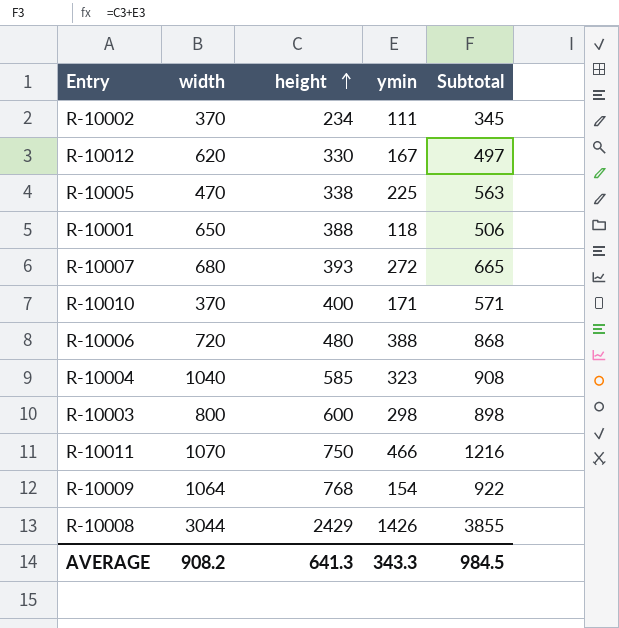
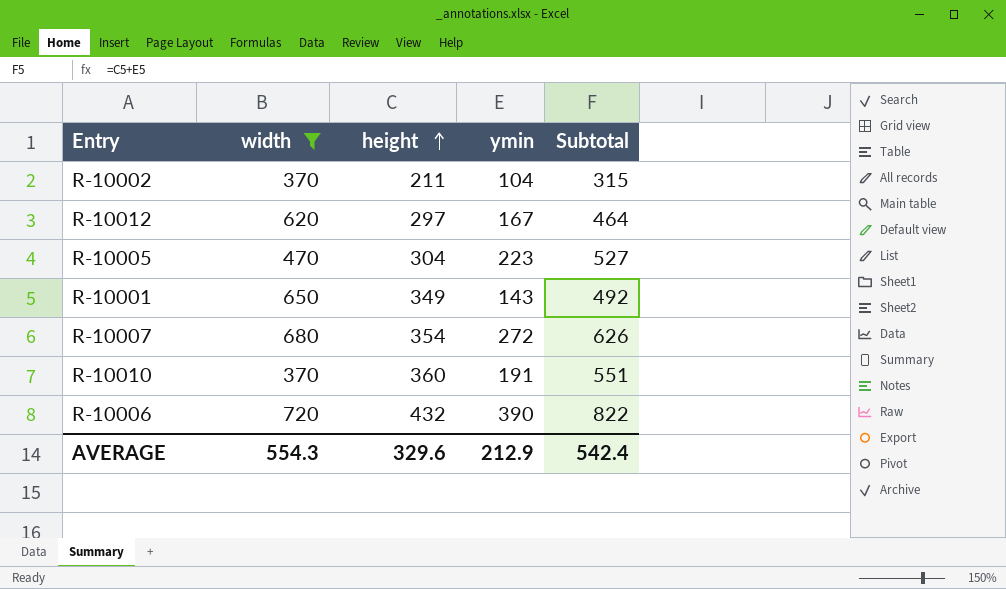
filter: none -> width <= 720
R-10002 | height: 234 -> 211
R-10002 | ymin: 111 -> 104
R-10002 | Subtotal: 345 -> 315
R-10012 | height: 330 -> 297
R-10012 | Subtotal: 497 -> 464
R-10005 | height: 338 -> 304
R-10005 | ymin: 225 -> 223
R-10005 | Subtotal: 563 -> 527
R-10001 | height: 388 -> 349
R-10001 | ymin: 118 -> 143
R-10001 | Subtotal: 506 -> 492
R-10007 | height: 393 -> 354
R-10007 | Subtotal: 665 -> 626
R-10010 | height: 400 -> 360
R-10010 | ymin: 171 -> 191
R-10010 | Subtotal: 571 -> 551
R-10006 | height: 480 -> 432
R-10006 | ymin: 388 -> 390
R-10006 | Subtotal: 868 -> 822
AVERAGE | width: 908.2 -> 554.3
AVERAGE | height: 641.3 -> 329.6
AVERAGE | ymin: 343.3 -> 212.9
AVERAGE | Subtotal: 984.5 -> 542.4

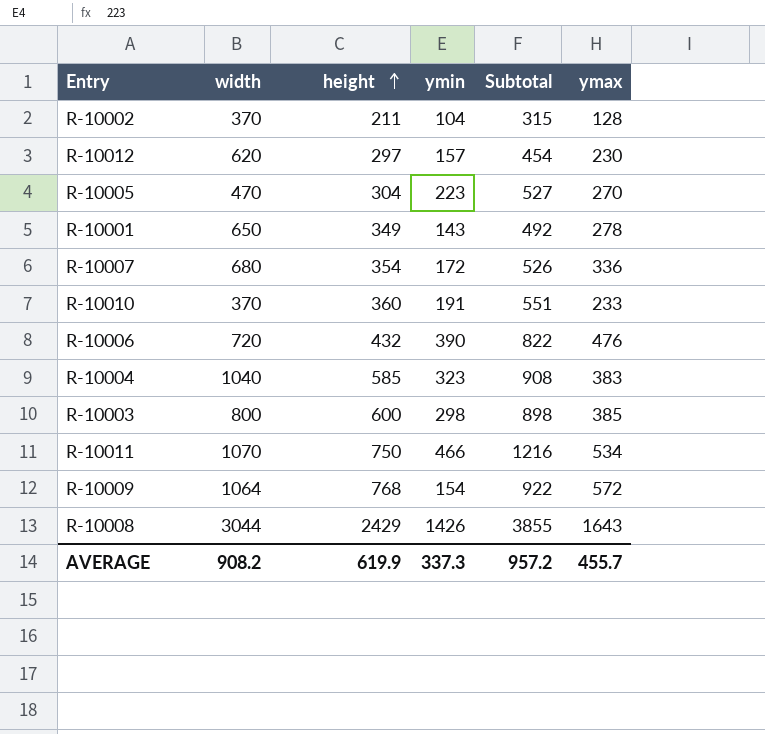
filter: width <= 720 -> none
column ymax | position: none -> 6
R-10012 | ymin: 167 -> 157
R-10012 | Subtotal: 464 -> 454
R-10007 | ymin: 272 -> 172
R-10007 | Subtotal: 626 -> 526
AVERAGE | width: 554.3 -> 908.2
AVERAGE | height: 329.6 -> 619.9
AVERAGE | ymin: 212.9 -> 337.3
AVERAGE | Subtotal: 542.4 -> 957.2

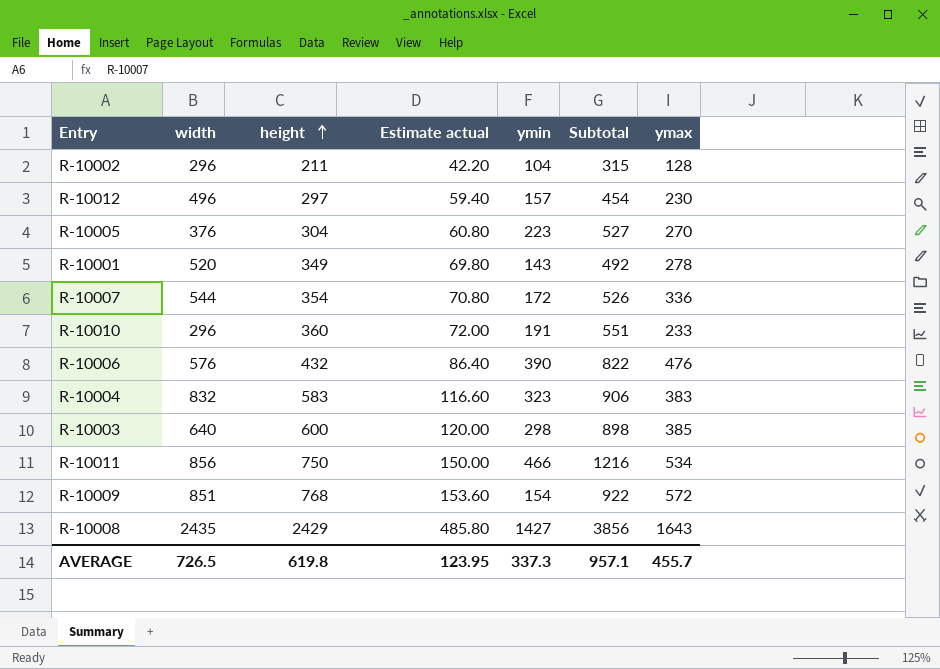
column Estimate actual | formula: none -> [height] * 0.2
R-10002 | width: 370 -> 296
R-10012 | width: 620 -> 496
R-10005 | width: 470 -> 376
R-10001 | width: 650 -> 520
R-10007 | width: 680 -> 544
R-10010 | width: 370 -> 296
R-10006 | width: 720 -> 576
R-10004 | width: 1040 -> 832
R-10004 | height: 585 -> 583
R-10004 | Subtotal: 908 -> 906
R-10003 | width: 800 -> 640
R-10011 | width: 1070 -> 856
R-10009 | width: 1064 -> 851
R-10008 | width: 3044 -> 2435
R-10008 | ymin: 1426 -> 1427
R-10008 | Subtotal: 3855 -> 3856
AVERAGE | width: 908.2 -> 726.5
AVERAGE | height: 619.9 -> 619.8
AVERAGE | Subtotal: 957.2 -> 957.1

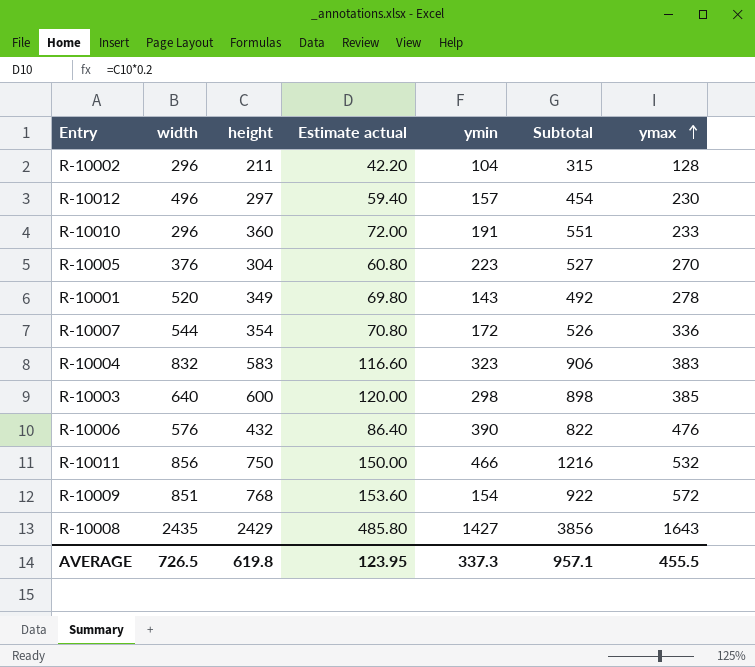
row order: height ascending -> ymax ascending
R-10011 | ymax: 534 -> 532
AVERAGE | ymax: 455.7 -> 455.5

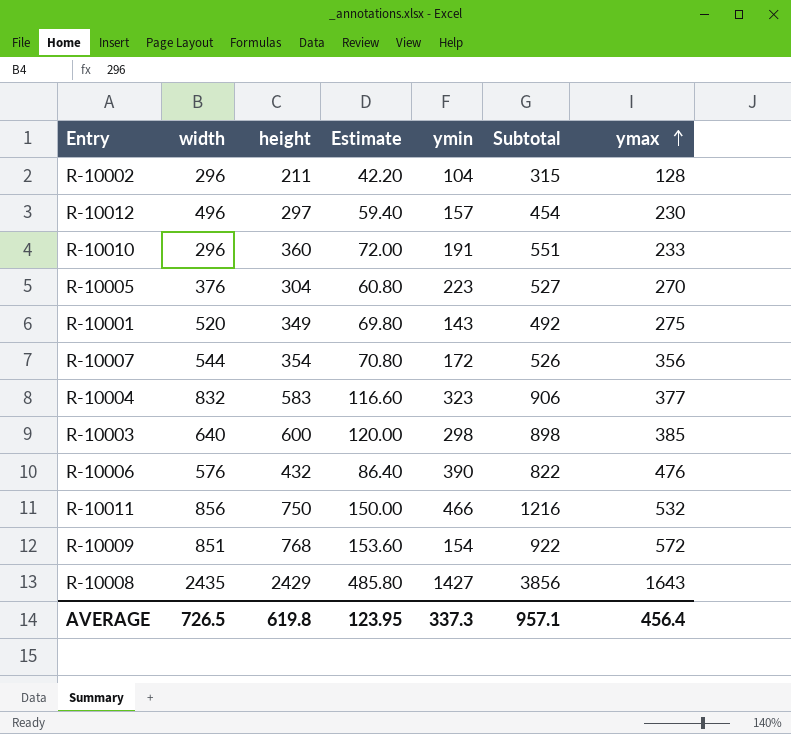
column name: Estimate actual -> Estimate
R-10001 | ymax: 278 -> 275
R-10007 | ymax: 336 -> 356
R-10004 | ymax: 383 -> 377
AVERAGE | ymax: 455.5 -> 456.4

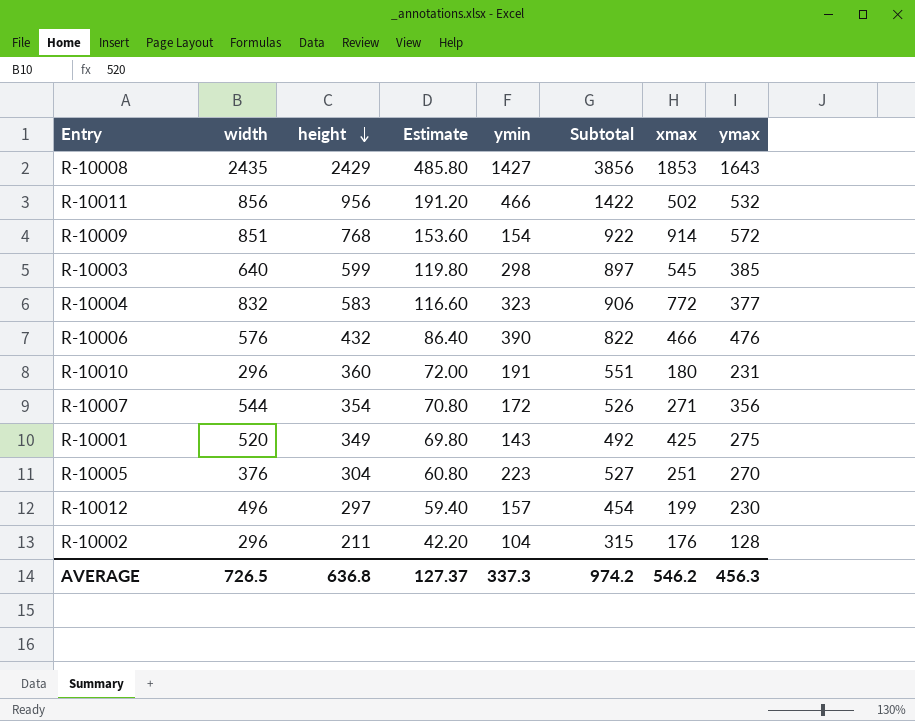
row order: ymax ascending -> height descending
column xmax | position: none -> 7
R-10011 | height: 750 -> 956
R-10011 | Estimate: 150.00 -> 191.20
R-10011 | Subtotal: 1216 -> 1422
R-10003 | height: 600 -> 599
R-10003 | Estimate: 120.00 -> 119.80
R-10003 | Subtotal: 898 -> 897
R-10010 | ymax: 233 -> 231
AVERAGE | height: 619.8 -> 636.8
AVERAGE | Estimate: 123.95 -> 127.37
AVERAGE | Subtotal: 957.1 -> 974.2
AVERAGE | ymax: 456.4 -> 456.3

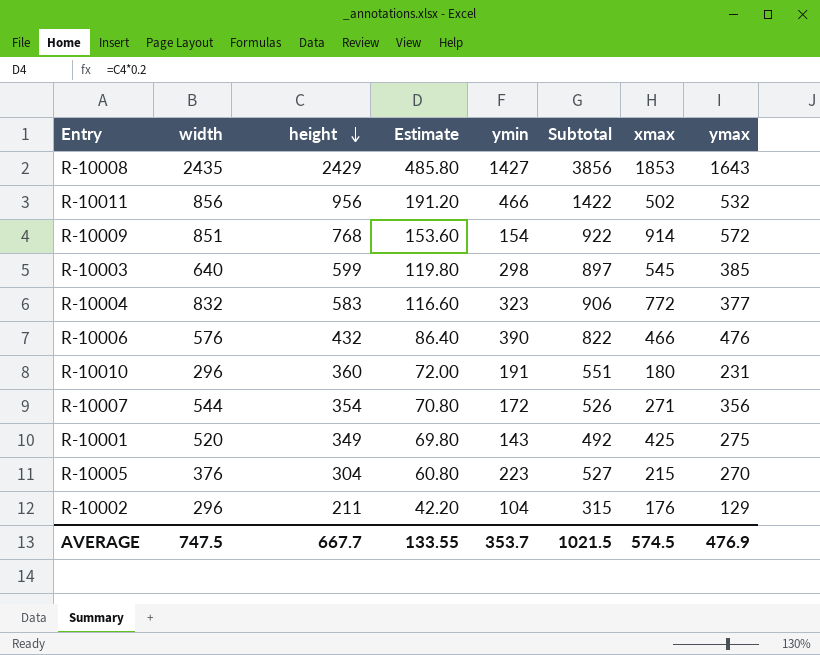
row R-10012: 496 | 297 | 59.40 | 157 | 454 | 199 | 230 -> none
R-10005 | xmax: 251 -> 215
R-10002 | ymax: 128 -> 129
AVERAGE | width: 726.5 -> 747.5
AVERAGE | height: 636.8 -> 667.7
AVERAGE | Estimate: 127.37 -> 133.55
AVERAGE | ymin: 337.3 -> 353.7
AVERAGE | Subtotal: 974.2 -> 1021.5
AVERAGE | xmax: 546.2 -> 574.5
AVERAGE | ymax: 456.3 -> 476.9

